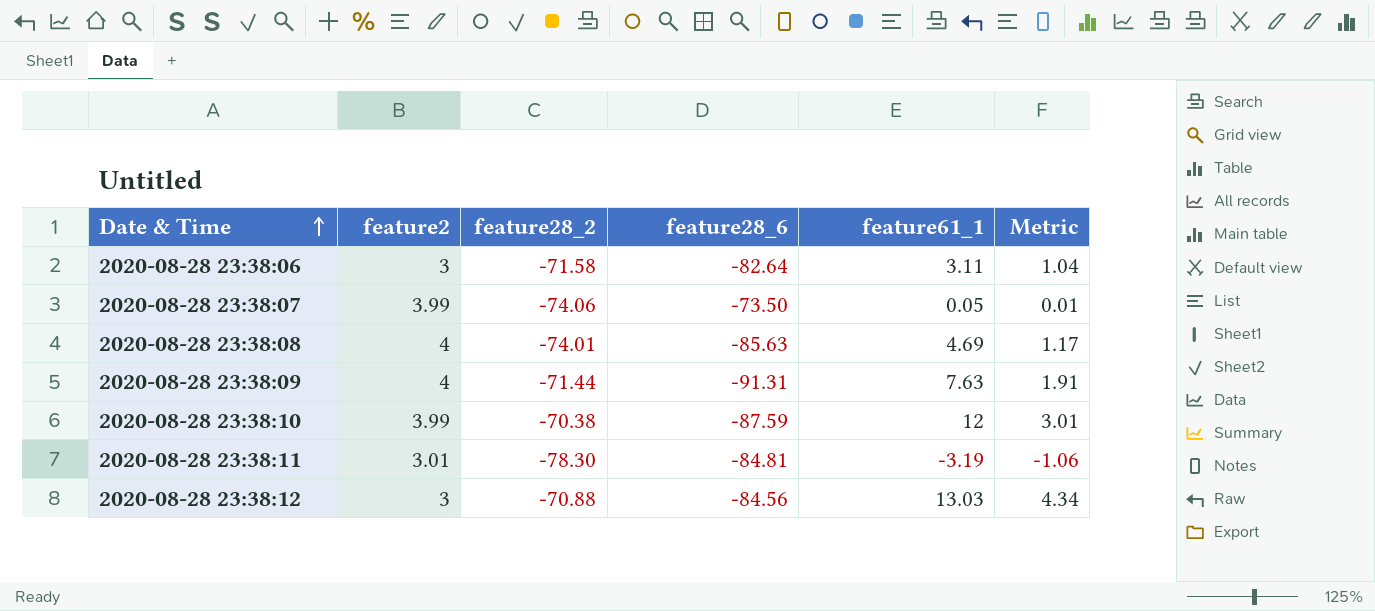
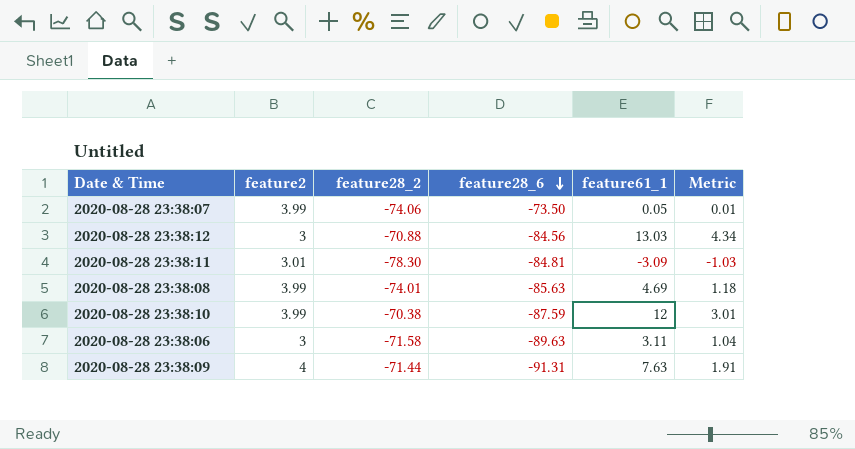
row order: Date & Time ascending -> feature28_6 descending
2020-08-28 23:38:11 | feature61_1: -3.19 -> -3.09
2020-08-28 23:38:11 | Metric: -1.06 -> -1.03
2020-08-28 23:38:08 | feature2: 4 -> 3.99
2020-08-28 23:38:08 | Metric: 1.17 -> 1.18
2020-08-28 23:38:06 | feature28_6: -82.64 -> -89.63

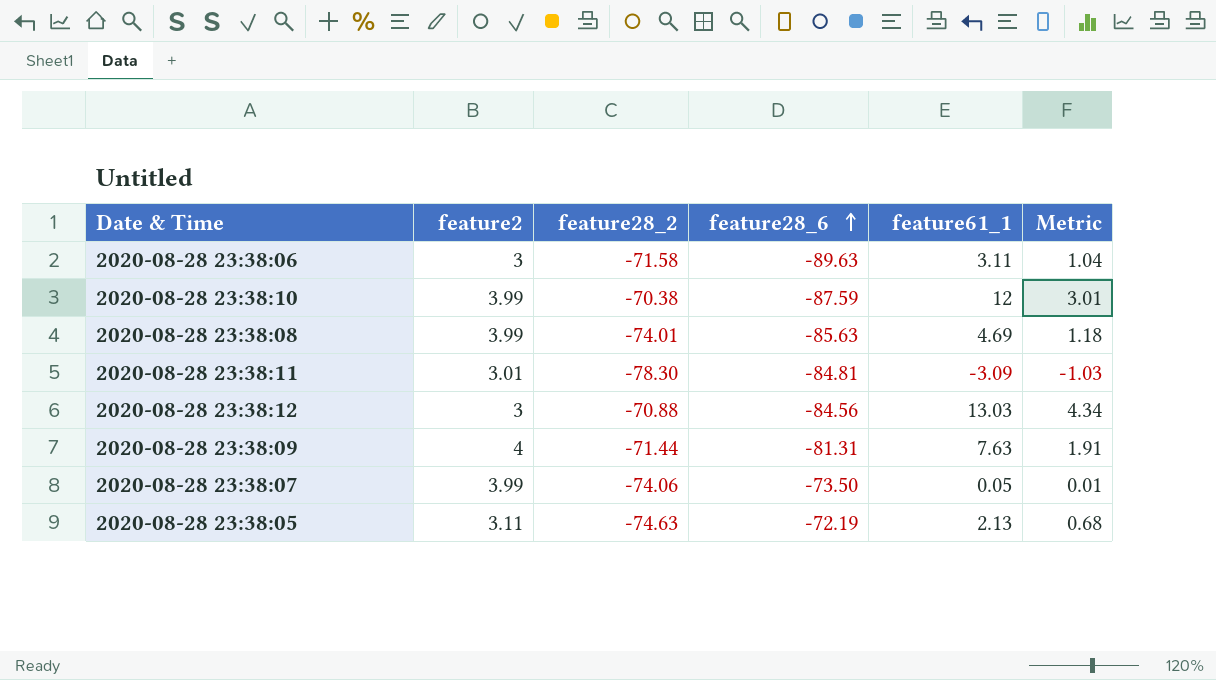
row order: feature28_6 descending -> feature28_6 ascending
2020-08-28 23:38:09 | feature28_6: -91.31 -> -81.31
row 2020-08-28 23:38:05: none -> 3.11 | -74.63 | -72.19 | 2.13 | 0.68

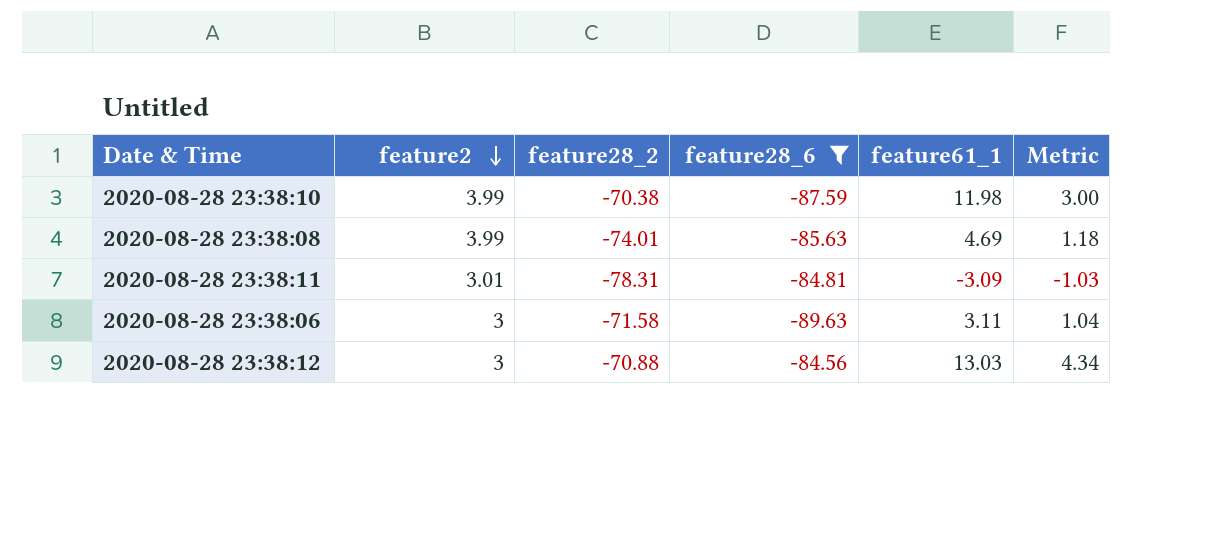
filter: none -> feature28_6 <= -84.56
row order: feature28_6 ascending -> feature2 descending
2020-08-28 23:38:10 | feature61_1: 12 -> 11.98
2020-08-28 23:38:10 | Metric: 3.01 -> 3.00
2020-08-28 23:38:11 | feature28_2: -78.30 -> -78.31

